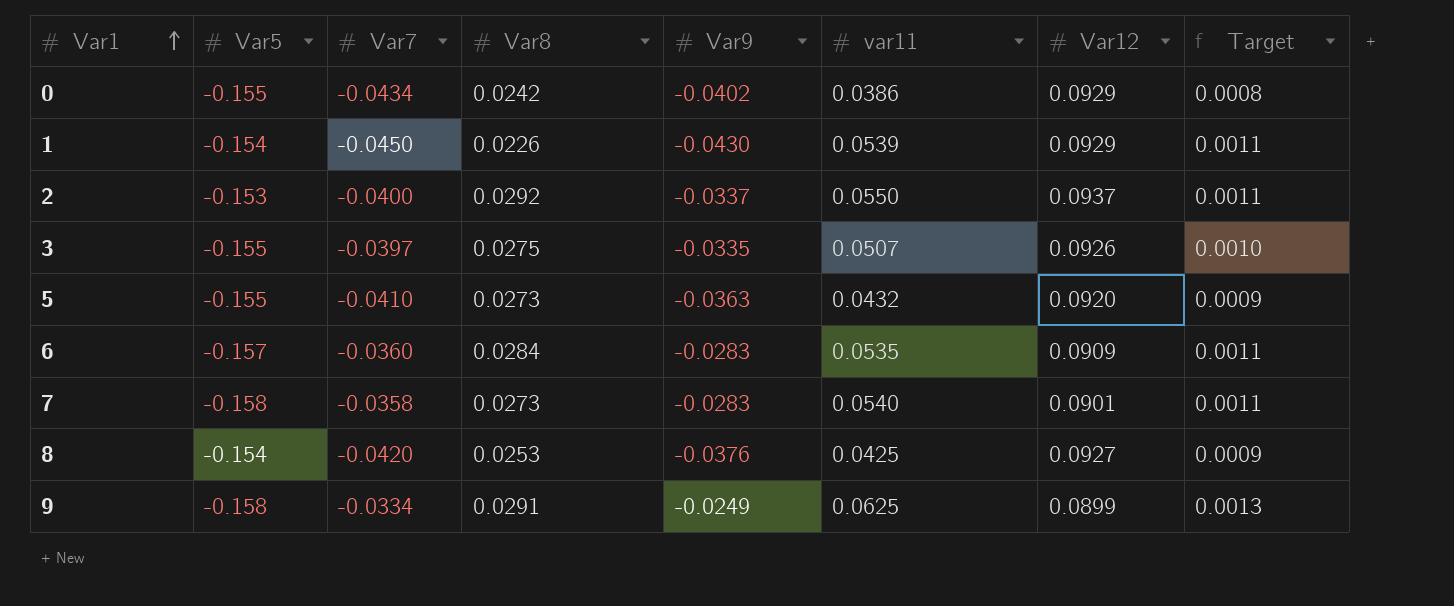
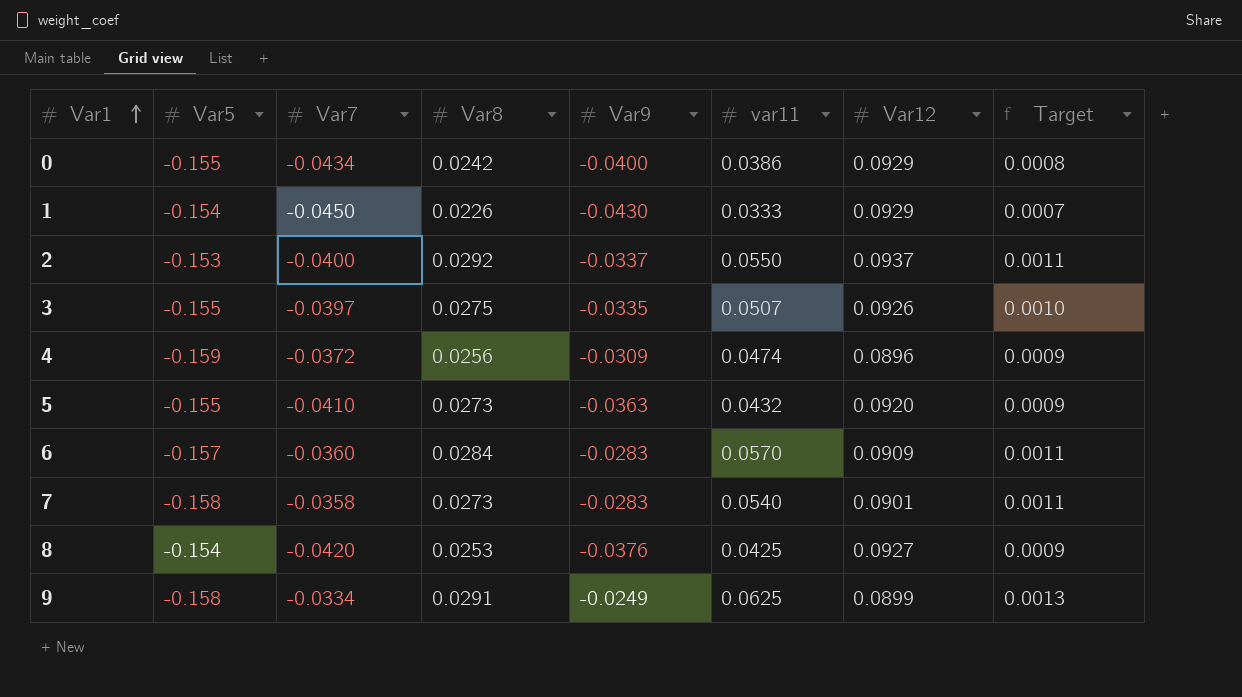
0 | Var9: -0.0402 -> -0.0400
1 | var11: 0.0539 -> 0.0333
1 | Target: 0.0011 -> 0.0007
row 4: none -> -0.159 | -0.0372 | 0.0256 | -0.0309 | 0.0474 | 0.0896 | 0.0009
6 | var11: 0.0535 -> 0.0570

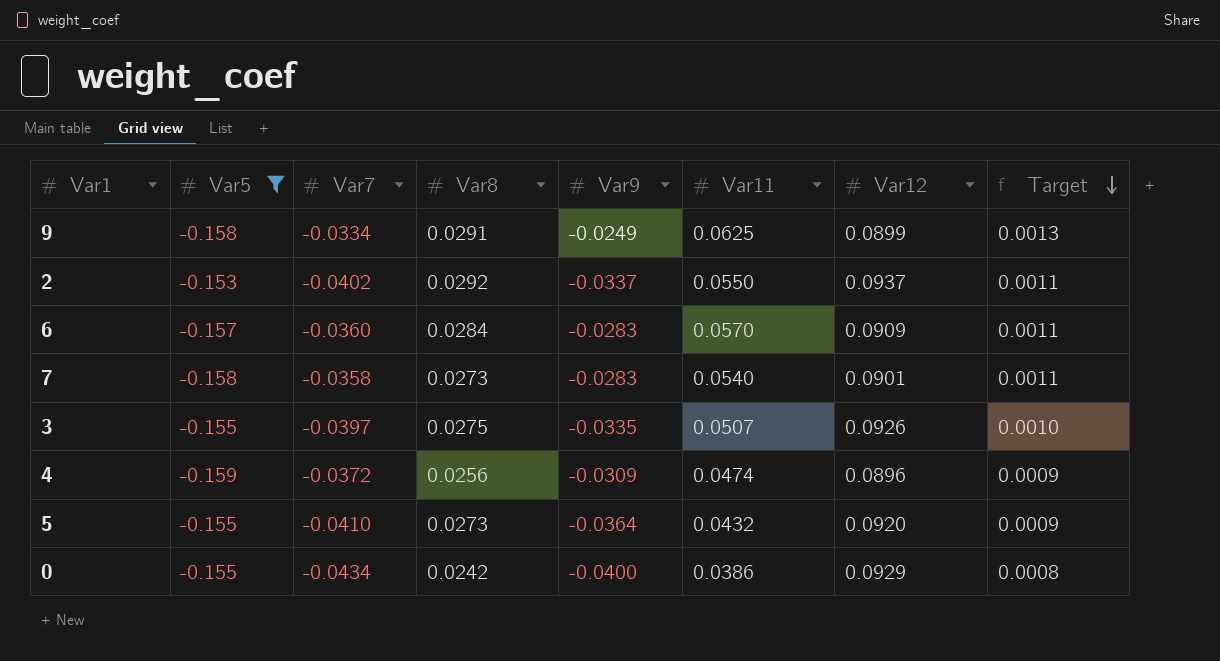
filter: none -> Var5 != -0.154
row order: Var1 ascending -> Target descending
column name: var11 -> Var11
2 | Var7: -0.0400 -> -0.0402
5 | Var9: -0.0363 -> -0.0364

